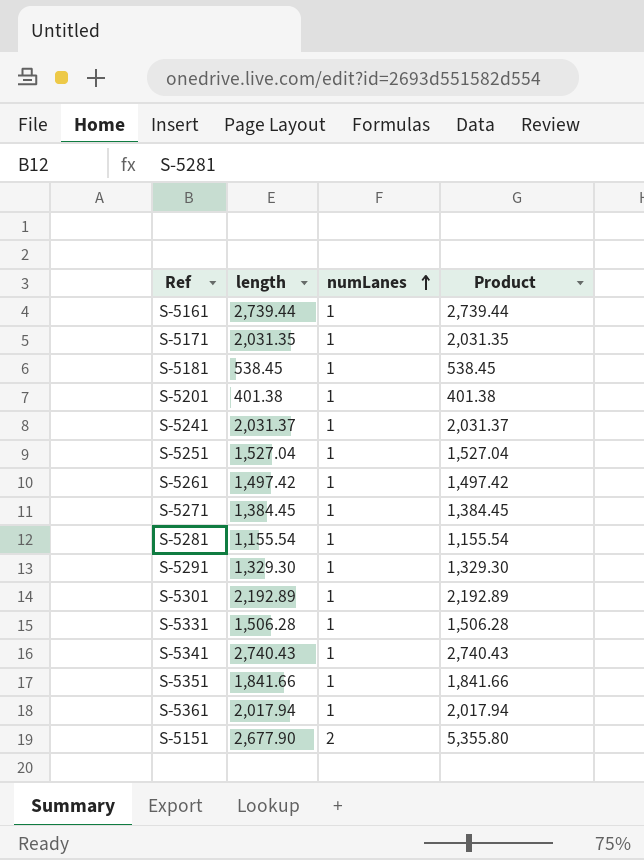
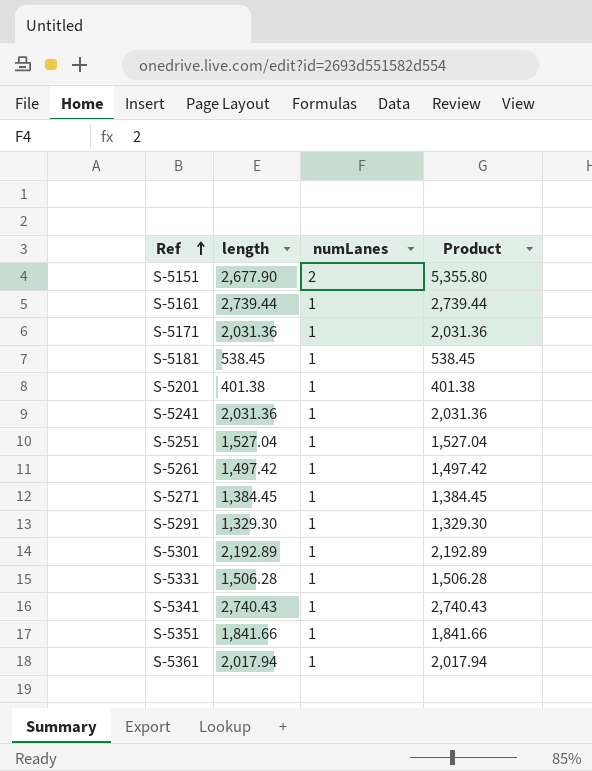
row order: numLanes ascending -> Ref ascending
row S-5281: 1,155.54 | 1 | 1,155.54 -> none
S-5171 | length: 2,031.35 -> 2,031.36
S-5171 | Product: 2,031.35 -> 2,031.36
S-5241 | length: 2,031.37 -> 2,031.36
S-5241 | Product: 2,031.37 -> 2,031.36

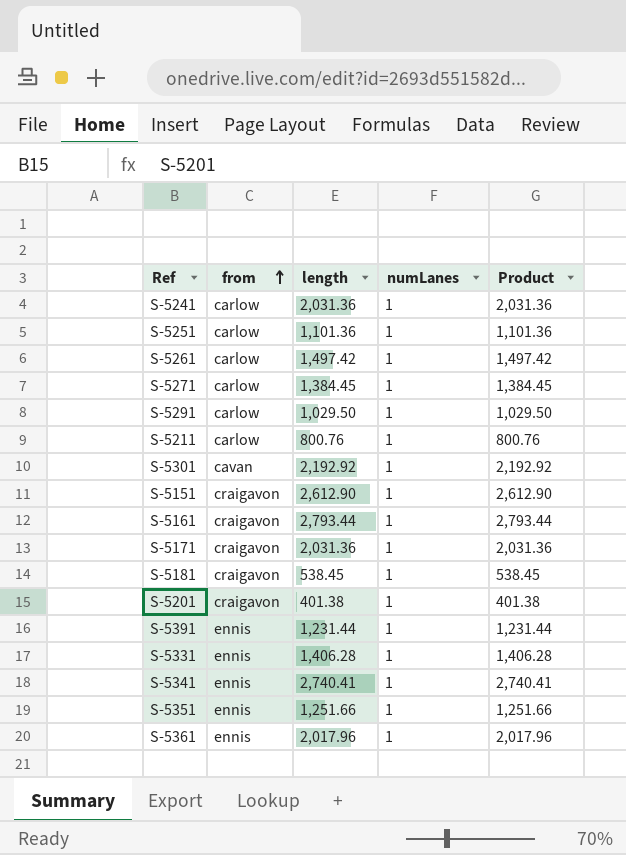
row order: Ref ascending -> from ascending
column from | position: none -> 2
S-5251 | length: 1,527.04 -> 1,101.36
S-5251 | Product: 1,527.04 -> 1,101.36
S-5291 | length: 1,329.30 -> 1,029.50
S-5291 | Product: 1,329.30 -> 1,029.50
row S-5211: none -> carlow | 800.76 | 1 | 800.76
S-5301 | length: 2,192.89 -> 2,192.92
S-5301 | Product: 2,192.89 -> 2,192.92
S-5151 | length: 2,677.90 -> 2,612.90
S-5151 | numLanes: 2 -> 1
S-5151 | Product: 5,355.80 -> 2,612.90
S-5161 | length: 2,739.44 -> 2,793.44
S-5161 | Product: 2,739.44 -> 2,793.44
row S-5391: none -> ennis | 1,231.44 | 1 | 1,231.44
S-5331 | length: 1,506.28 -> 1,406.28
S-5331 | Product: 1,506.28 -> 1,406.28
S-5341 | length: 2,740.43 -> 2,740.41
S-5341 | Product: 2,740.43 -> 2,740.41
S-5351 | length: 1,841.66 -> 1,251.66
S-5351 | Product: 1,841.66 -> 1,251.66
S-5361 | length: 2,017.94 -> 2,017.96
S-5361 | Product: 2,017.94 -> 2,017.96

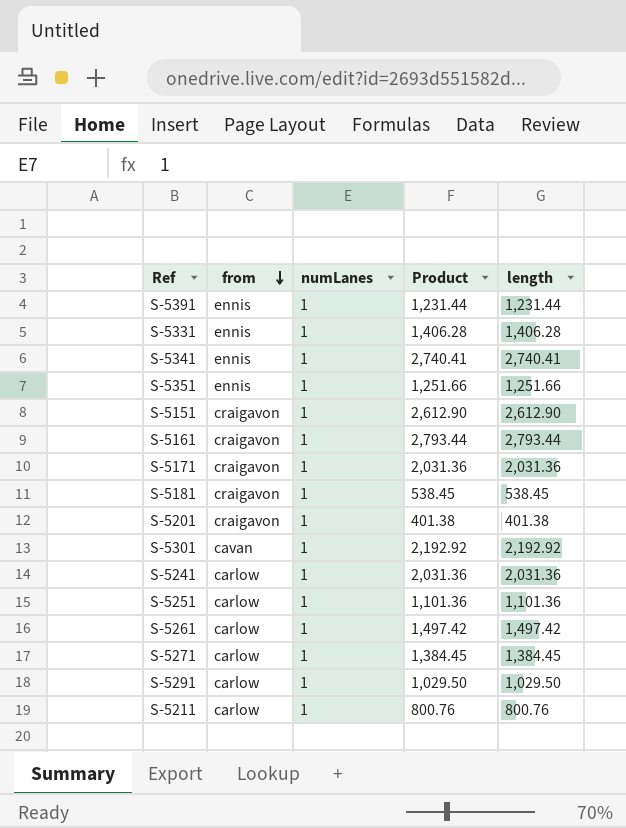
row order: from ascending -> from descending
column length | position: 3 -> 5
row S-5361: ennis | 2,017.96 | 1 | 2,017.96 -> none

